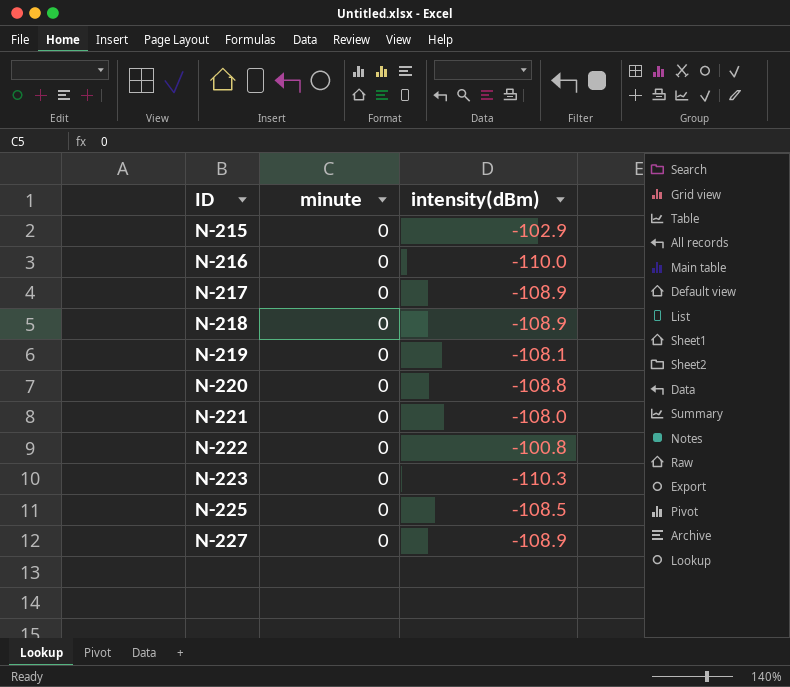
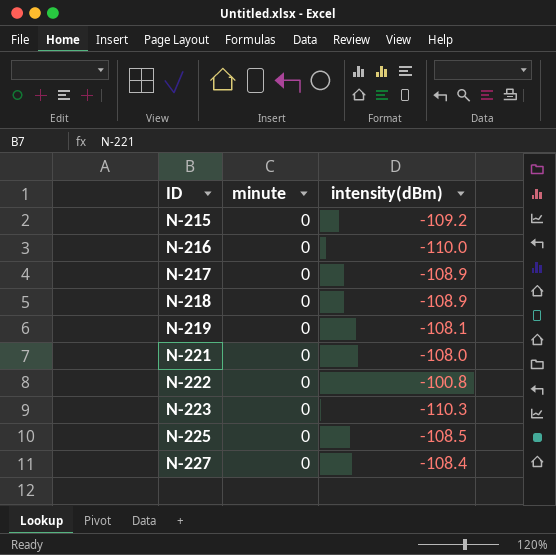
row N-220: 0 | -108.8 -> none
N-215 | intensity(dBm): -102.9 -> -109.2
N-227 | intensity(dBm): -108.9 -> -108.4

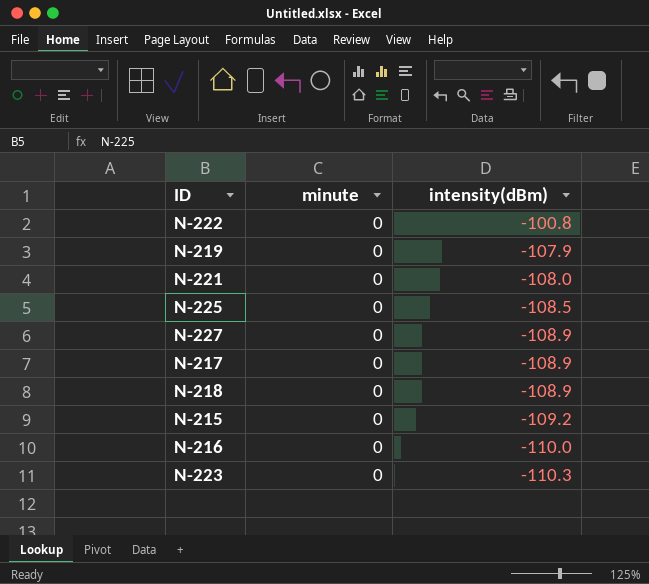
row order: ID ascending -> intensity(dBm) descending
N-219 | intensity(dBm): -108.1 -> -107.9
N-227 | intensity(dBm): -108.4 -> -108.9

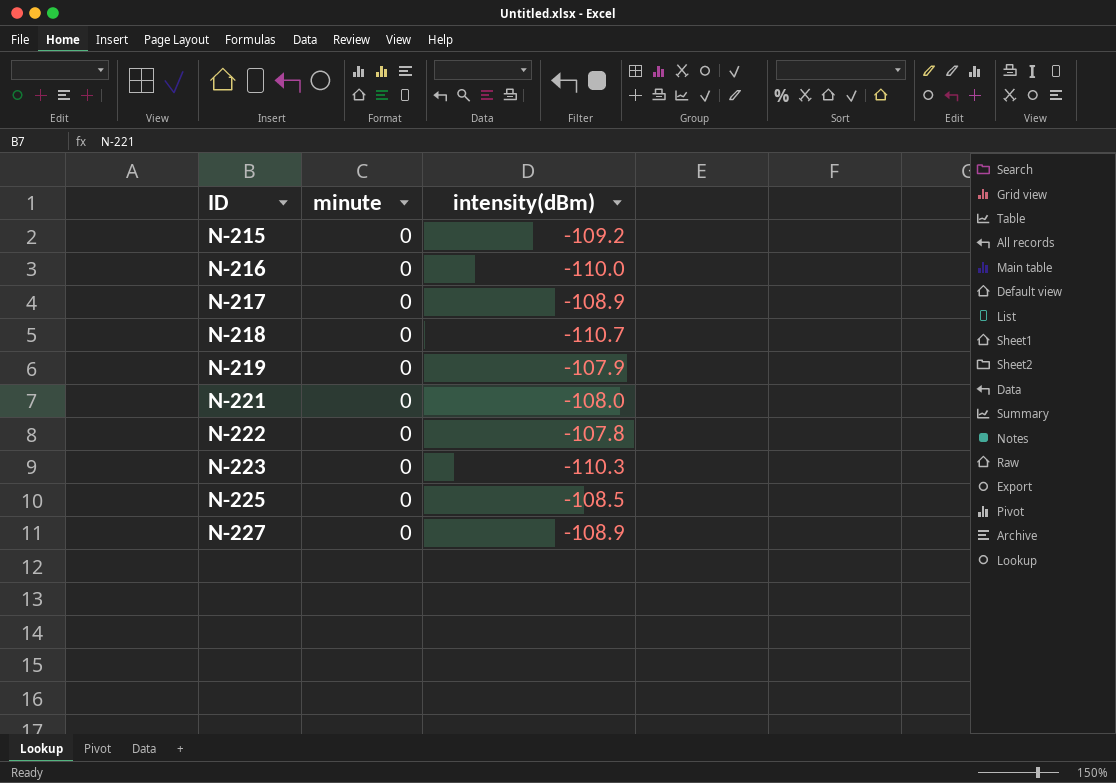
row order: intensity(dBm) descending -> ID ascending
N-218 | intensity(dBm): -108.9 -> -110.7
N-222 | intensity(dBm): -100.8 -> -107.8

